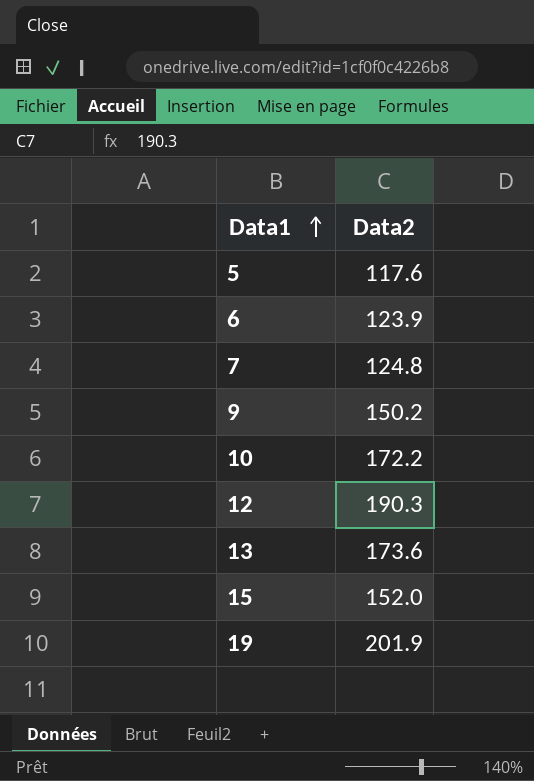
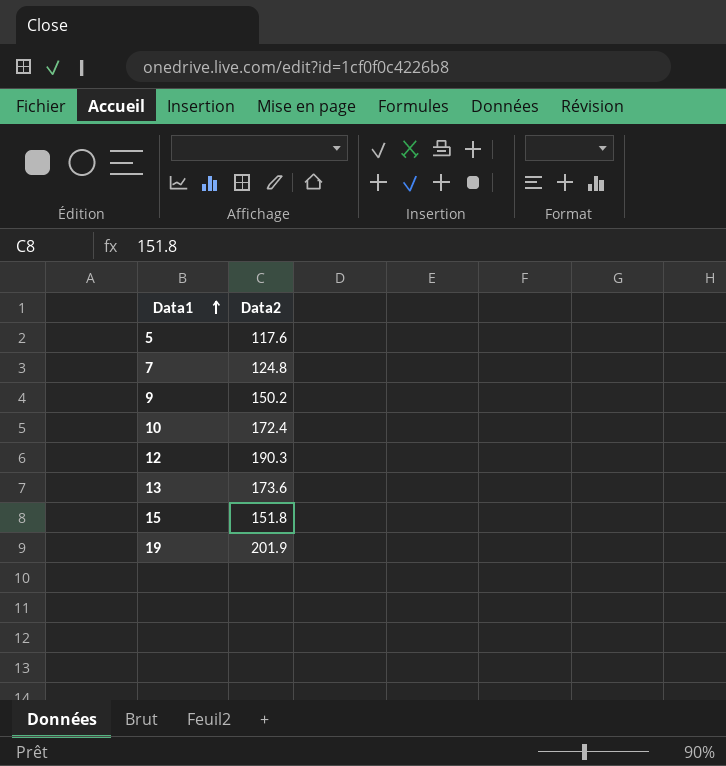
row 6: 123.9 -> none
10 | Data2: 172.2 -> 172.4
15 | Data2: 152.0 -> 151.8

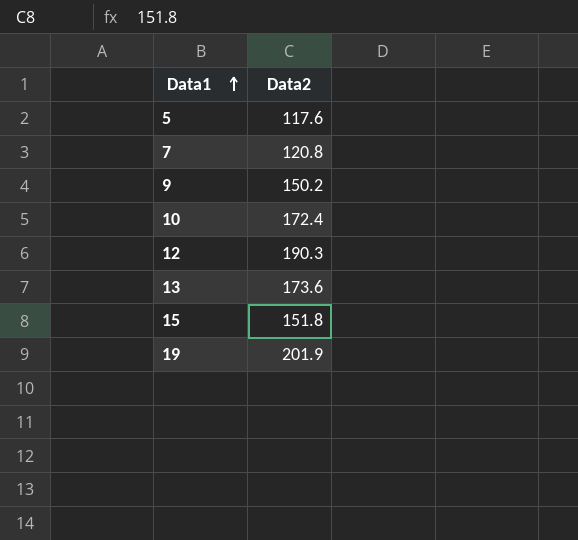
7 | Data2: 124.8 -> 120.8

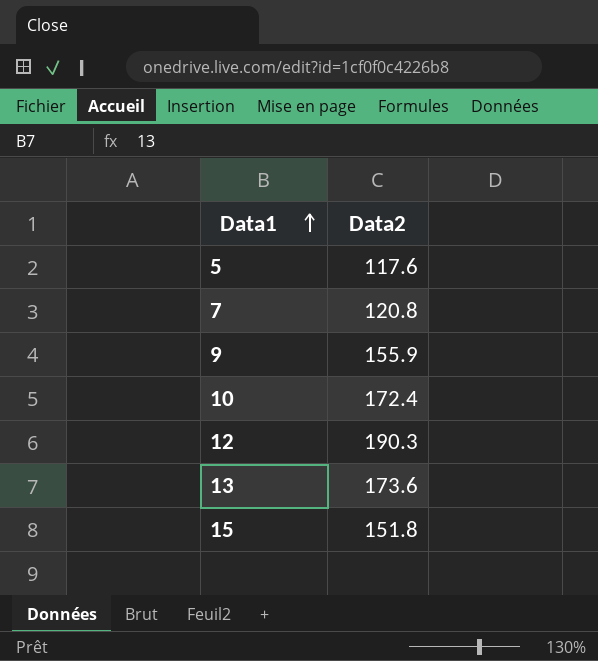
row 19: 201.9 -> none
9 | Data2: 150.2 -> 155.9

